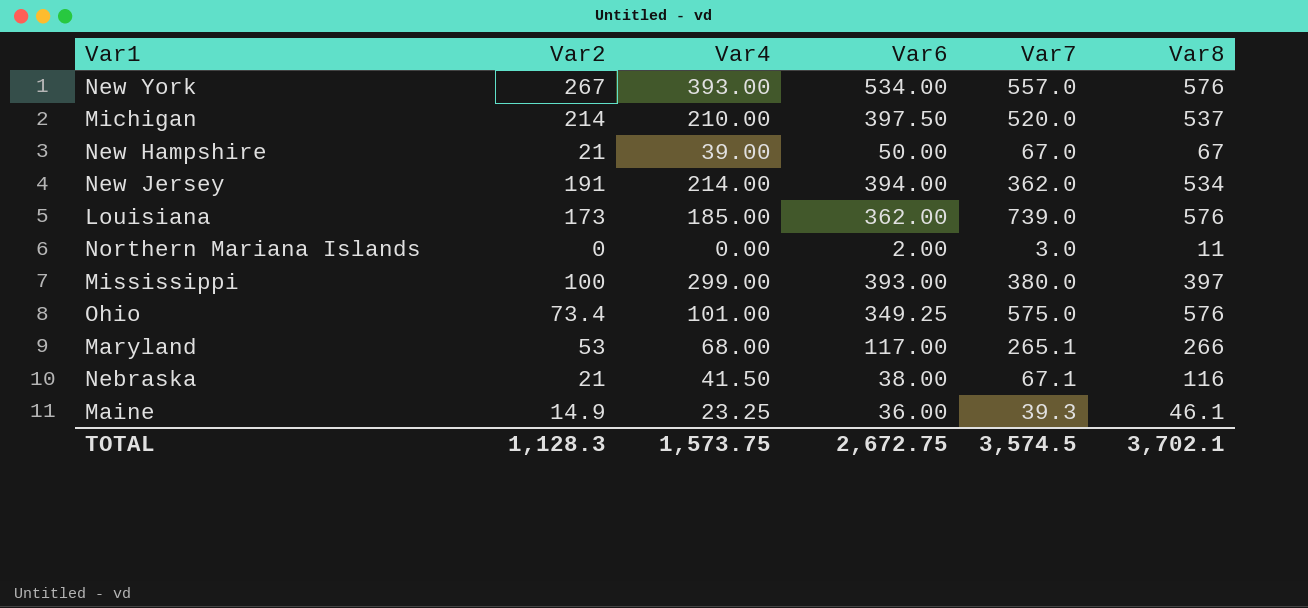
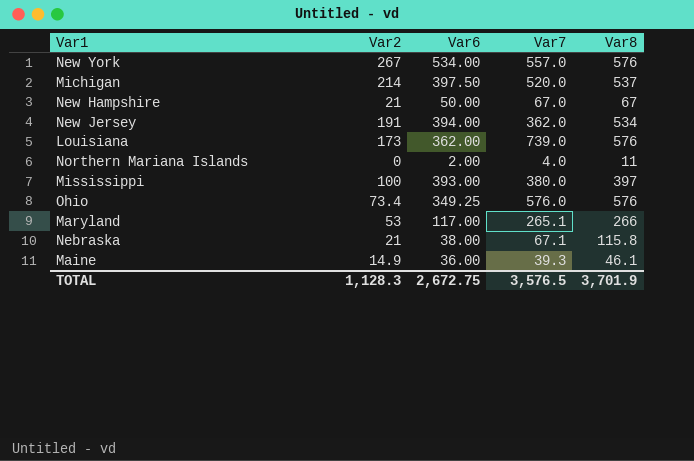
column Var4 | position: 3 -> none
Northern Mariana Islands | Var7: 3.0 -> 4.0
Ohio | Var7: 575.0 -> 576.0
Nebraska | Var8: 116 -> 115.8
TOTAL | Var7: 3,574.5 -> 3,576.5
TOTAL | Var8: 3,702.1 -> 3,701.9

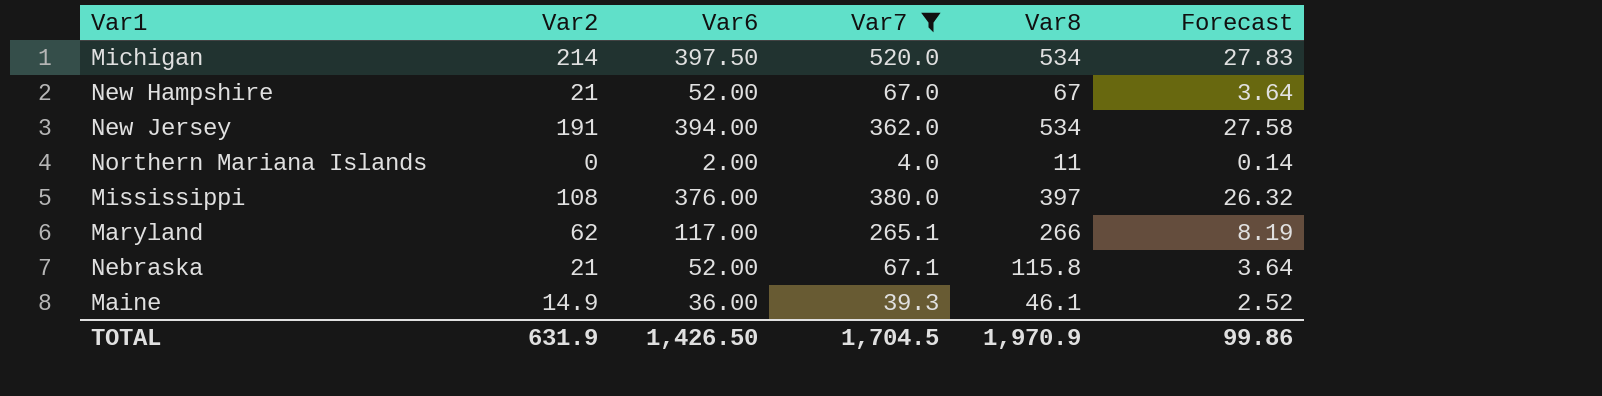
filter: none -> Var7 <= 520.0
column Forecast | formula: none -> [Var6] * 0.07
Michigan | Var8: 537 -> 534
New Hampshire | Var6: 50.00 -> 52.00
Mississippi | Var2: 100 -> 108
Mississippi | Var6: 393.00 -> 376.00
Maryland | Var2: 53 -> 62
Nebraska | Var6: 38.00 -> 52.00
TOTAL | Var2: 1,128.3 -> 631.9
TOTAL | Var6: 2,672.75 -> 1,426.50
TOTAL | Var7: 3,576.5 -> 1,704.5
TOTAL | Var8: 3,701.9 -> 1,970.9

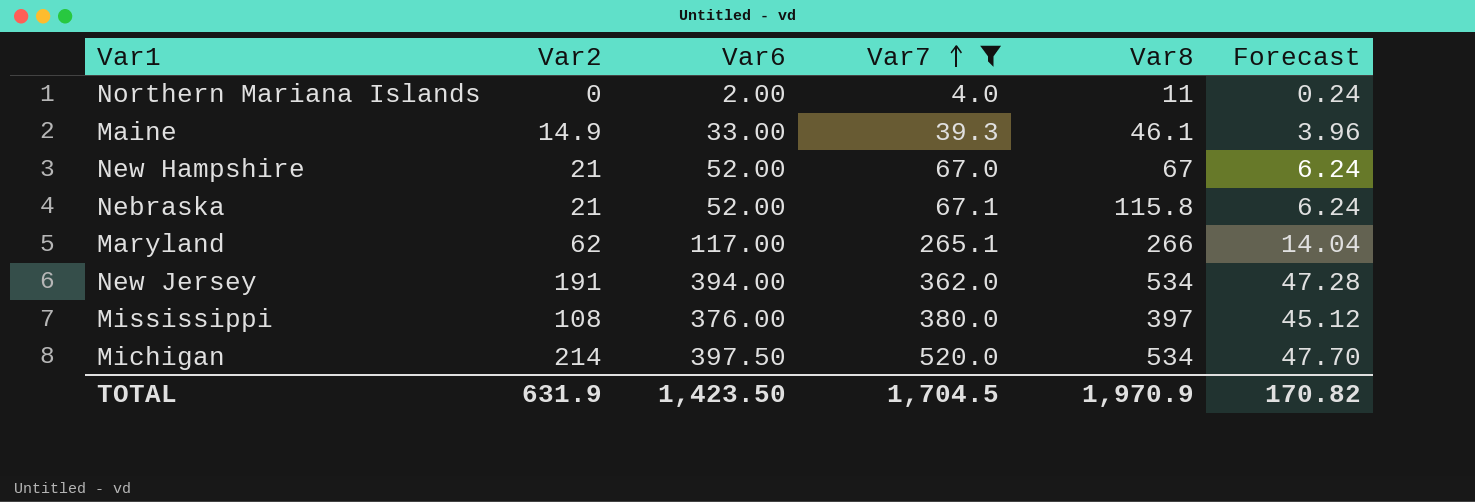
row order: none -> Var7 ascending
column Forecast | formula: [Var6] * 0.07 -> [Var6] * 0.12
Maine | Var6: 36.00 -> 33.00
TOTAL | Var6: 1,426.50 -> 1,423.50
TOTAL | Forecast: 99.86 -> 170.82

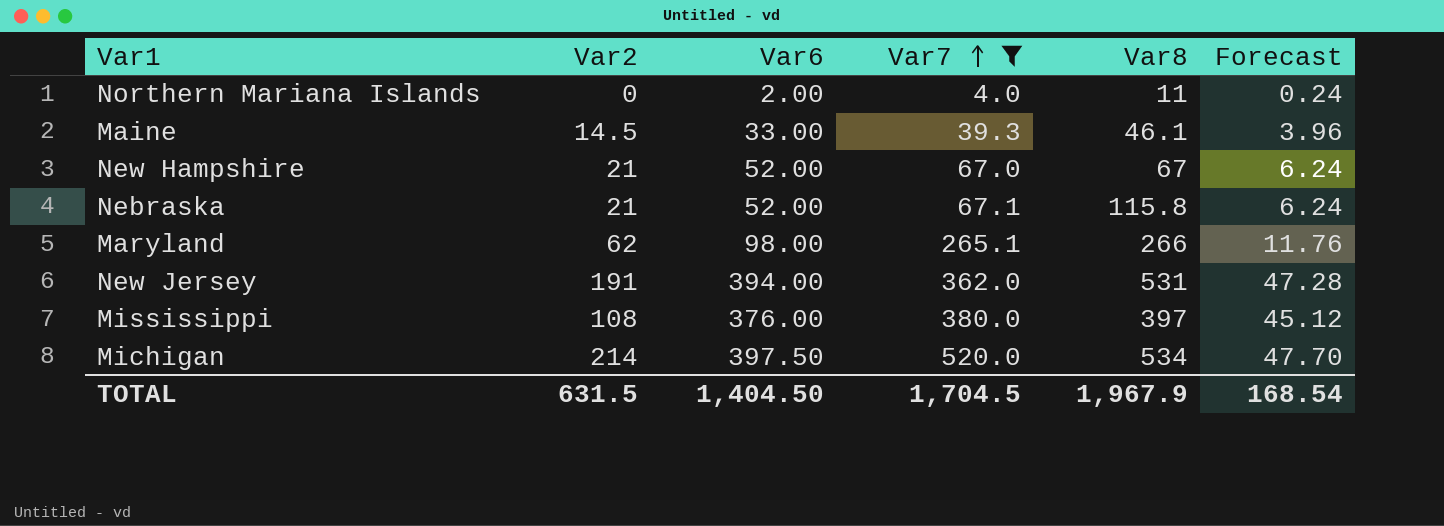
Maine | Var2: 14.9 -> 14.5
Maryland | Var6: 117.00 -> 98.00
Maryland | Forecast: 14.04 -> 11.76
New Jersey | Var8: 534 -> 531
TOTAL | Var2: 631.9 -> 631.5
TOTAL | Var6: 1,423.50 -> 1,404.50
TOTAL | Var8: 1,970.9 -> 1,967.9
TOTAL | Forecast: 170.82 -> 168.54

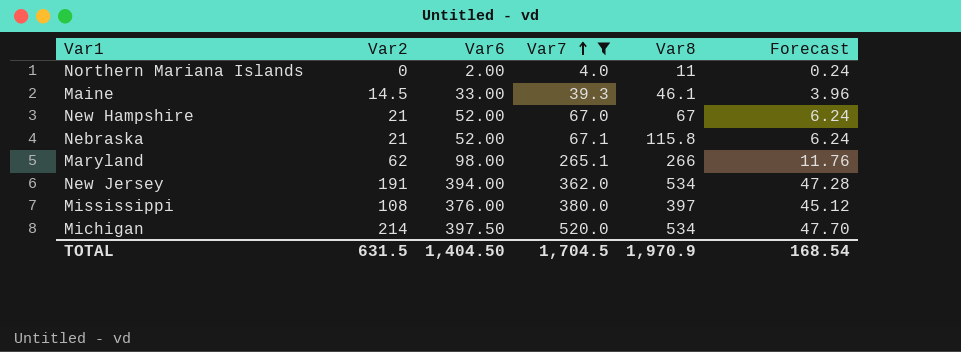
New Jersey | Var8: 531 -> 534
TOTAL | Var8: 1,967.9 -> 1,970.9

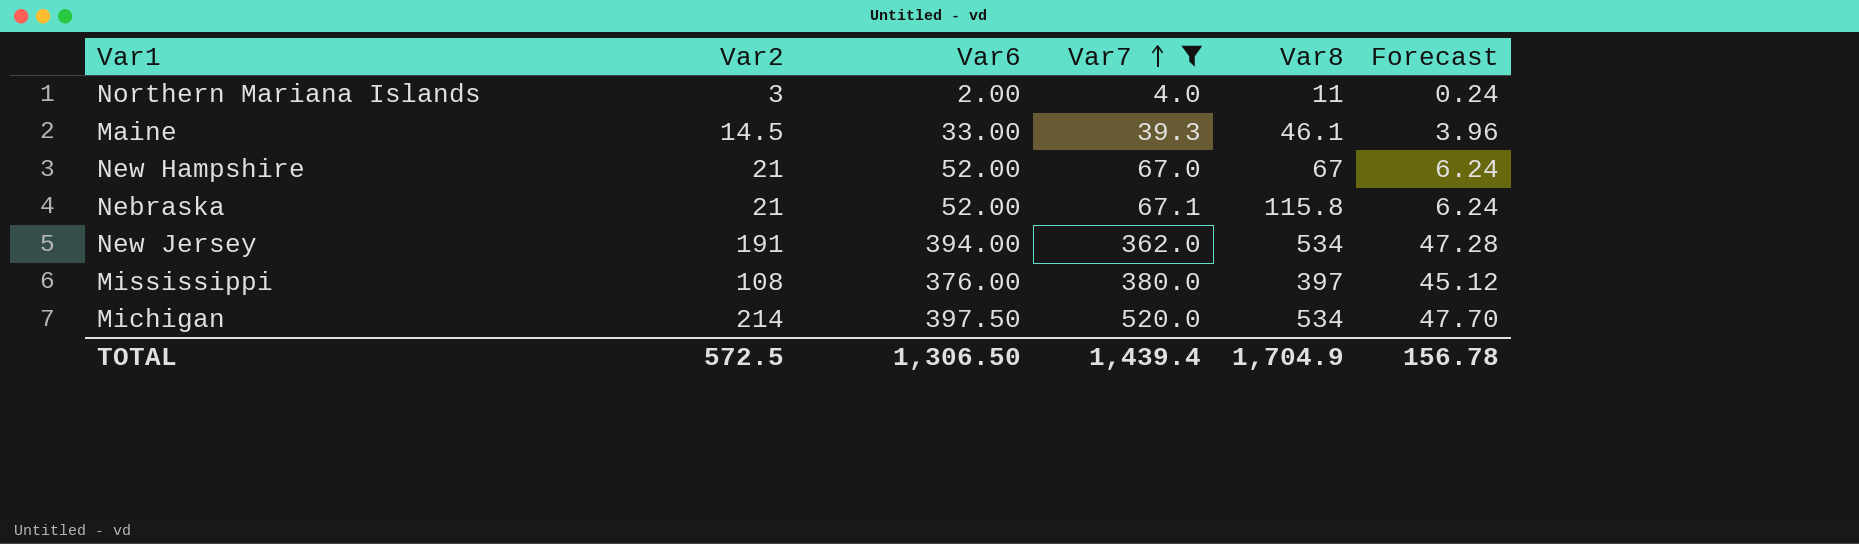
row Maryland: 62 | 98.00 | 265.1 | 266 | 11.76 -> none
Northern Mariana Islands | Var2: 0 -> 3
TOTAL | Var2: 631.5 -> 572.5
TOTAL | Var6: 1,404.50 -> 1,306.50
TOTAL | Var7: 1,704.5 -> 1,439.4
TOTAL | Var8: 1,970.9 -> 1,704.9
TOTAL | Forecast: 168.54 -> 156.78

